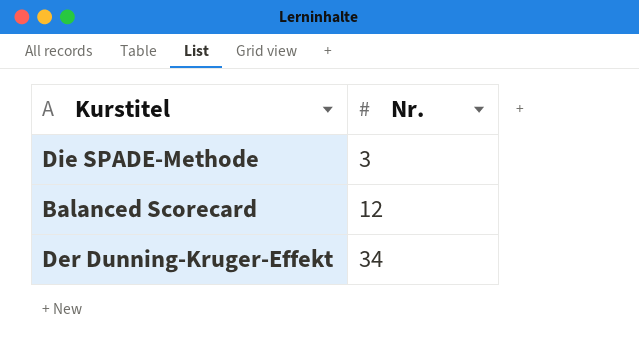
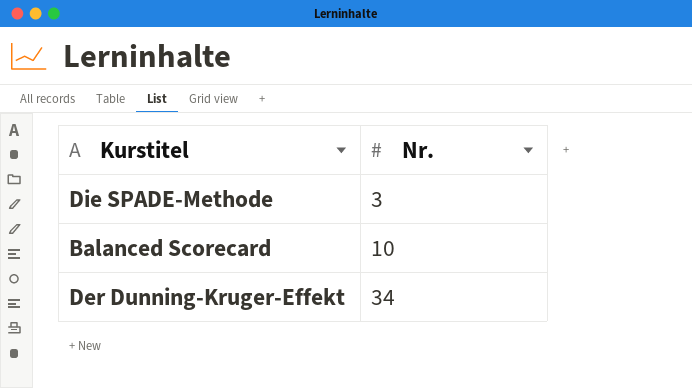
Balanced Scorecard | Nr.: 12 -> 10

